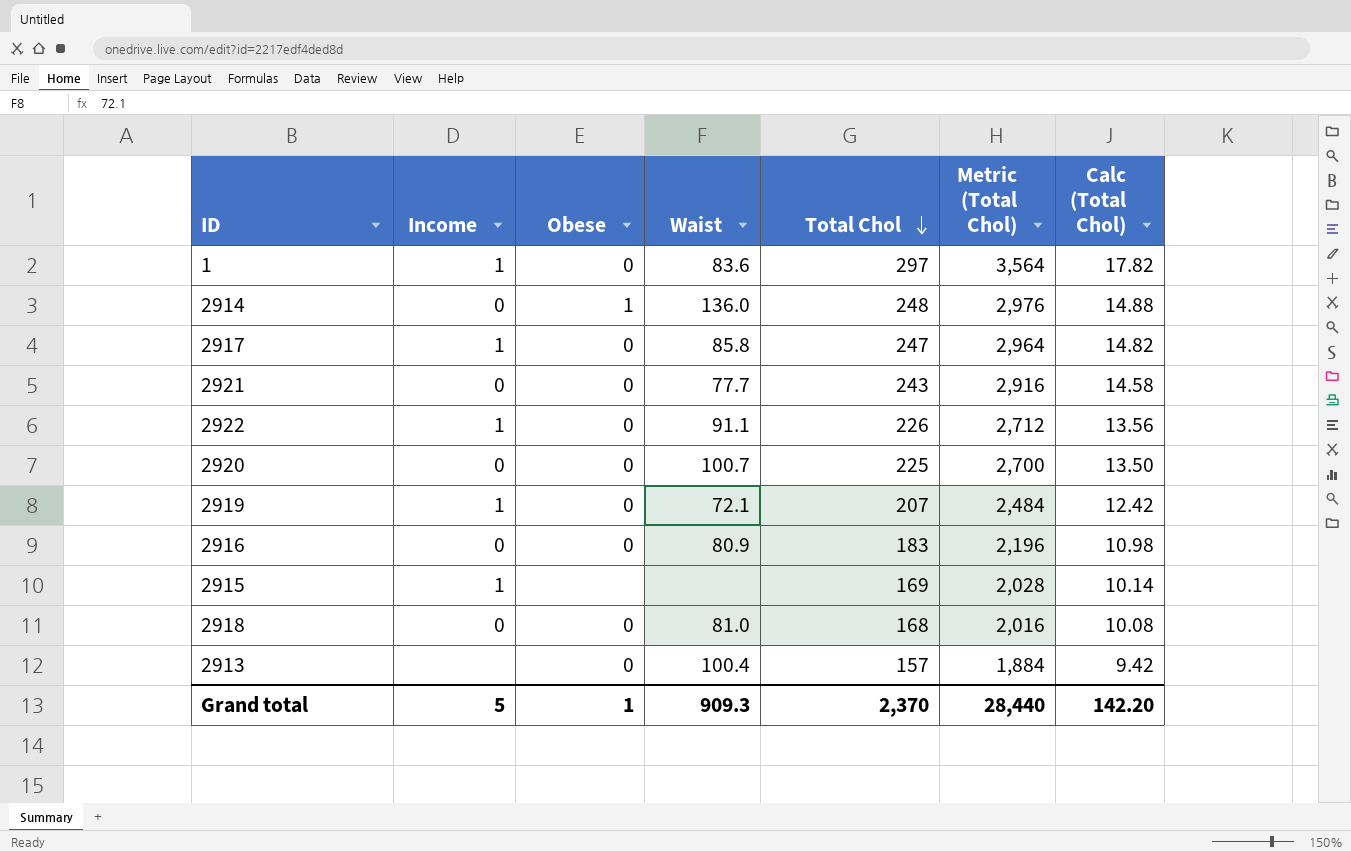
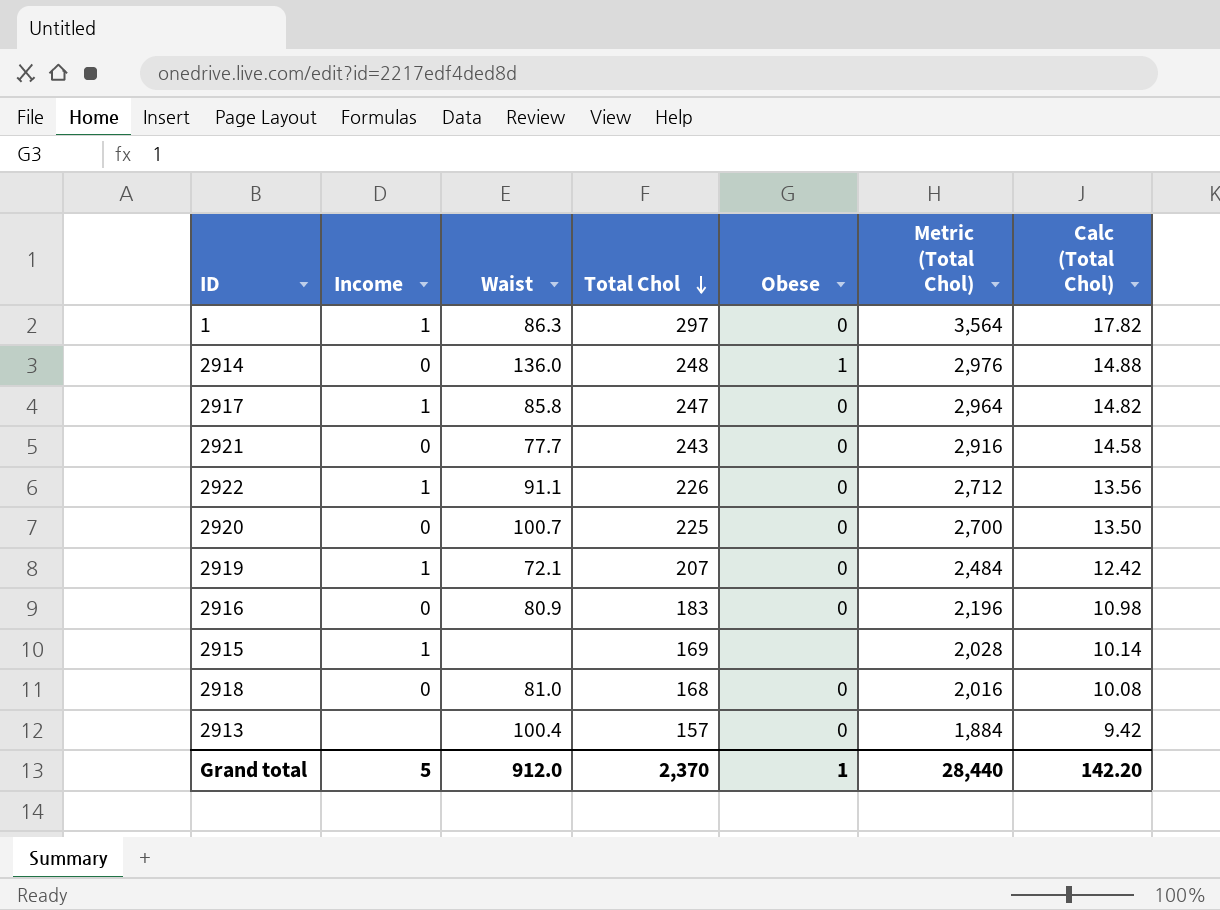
column Obese | position: 3 -> 5
1 | Waist: 83.6 -> 86.3
Grand total | Waist: 909.3 -> 912.0

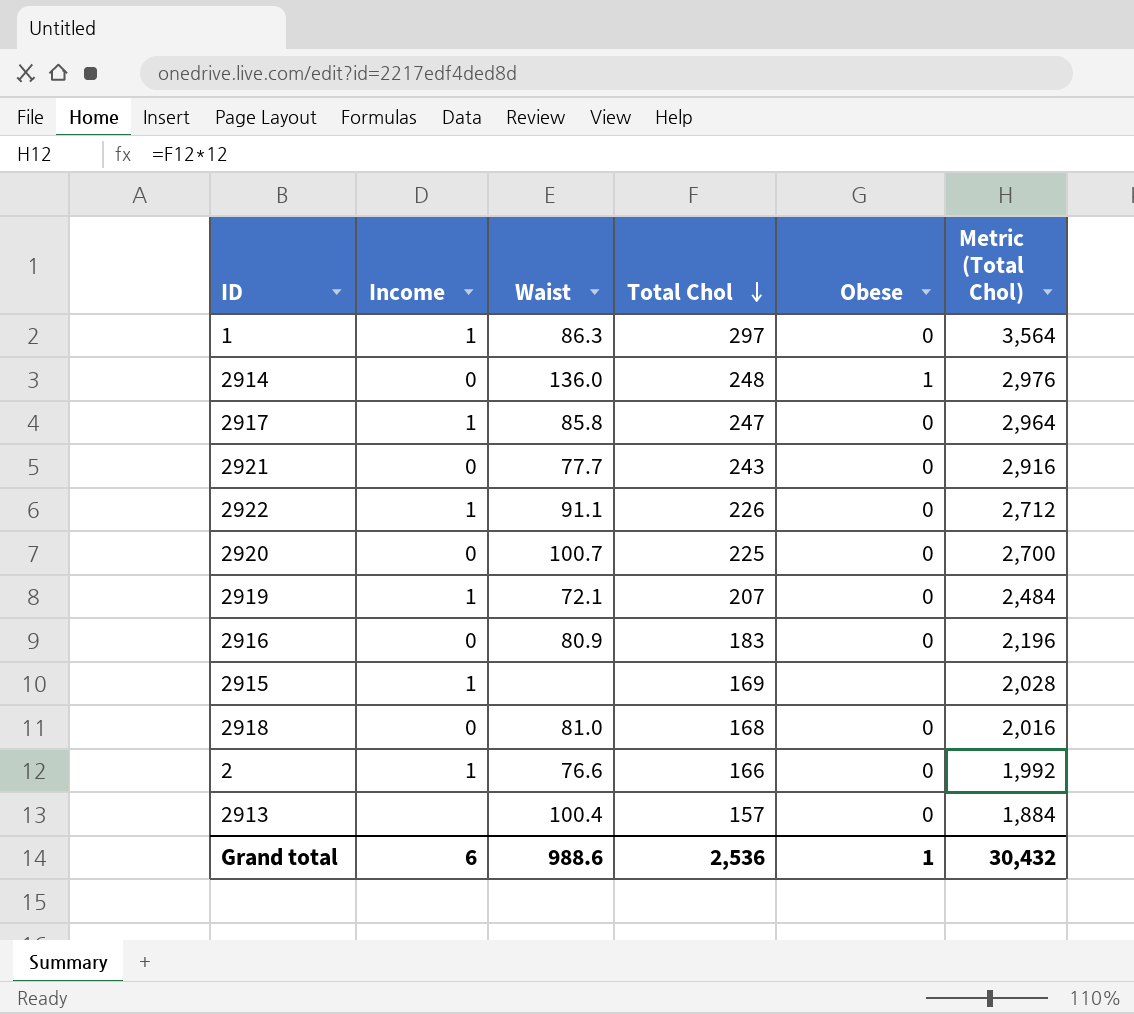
column Calc (Total Chol) | formula: [Total Chol] * 0.06 -> none
row 2: none -> 1 | 76.6 | 166 | 0 | 1,992
Grand total | Income: 5 -> 6
Grand total | Waist: 912.0 -> 988.6
Grand total | Total Chol: 2,370 -> 2,536
Grand total | Metric (Total Chol): 28,440 -> 30,432

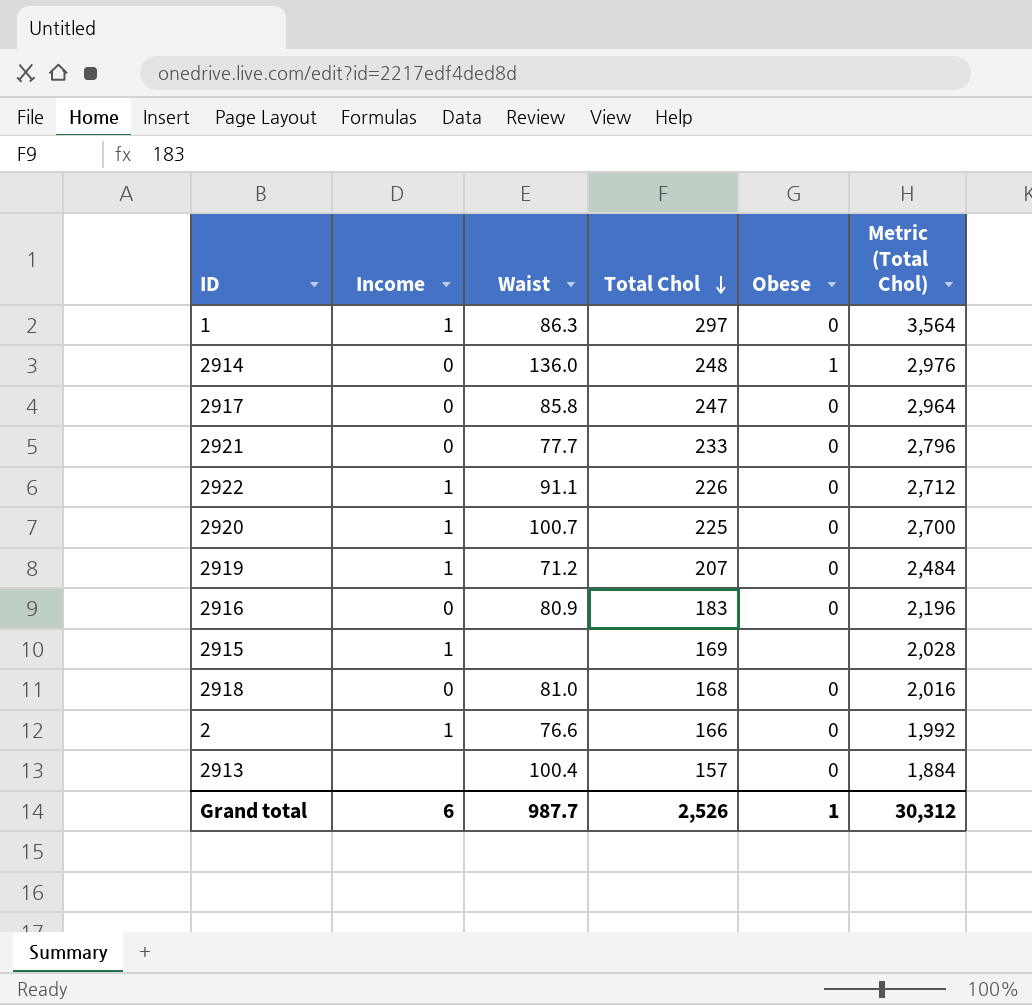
2917 | Income: 1 -> 0
2921 | Total Chol: 243 -> 233
2921 | Metric (Total Chol): 2,916 -> 2,796
2920 | Income: 0 -> 1
2919 | Waist: 72.1 -> 71.2
Grand total | Waist: 988.6 -> 987.7
Grand total | Total Chol: 2,536 -> 2,526
Grand total | Metric (Total Chol): 30,432 -> 30,312

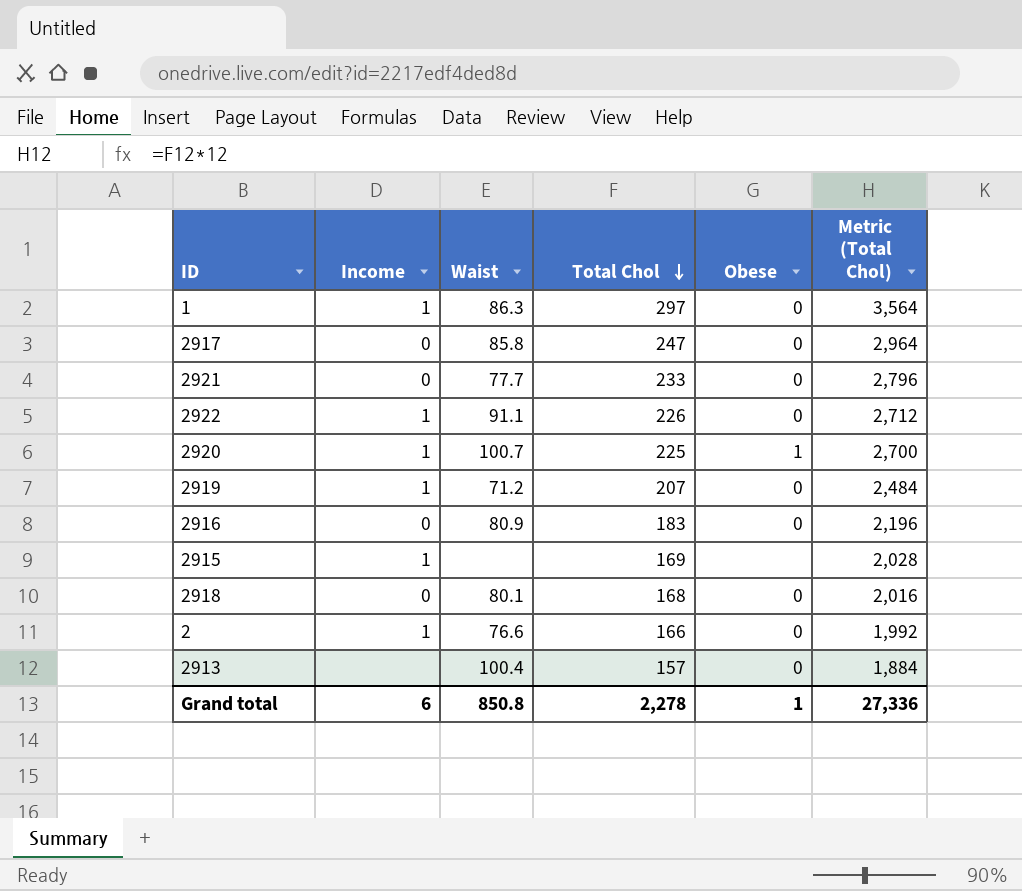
row 2914: 0 | 136.0 | 248 | 1 | 2,976 -> none
2920 | Obese: 0 -> 1
2918 | Waist: 81.0 -> 80.1
Grand total | Waist: 987.7 -> 850.8
Grand total | Total Chol: 2,526 -> 2,278
Grand total | Metric (Total Chol): 30,312 -> 27,336

